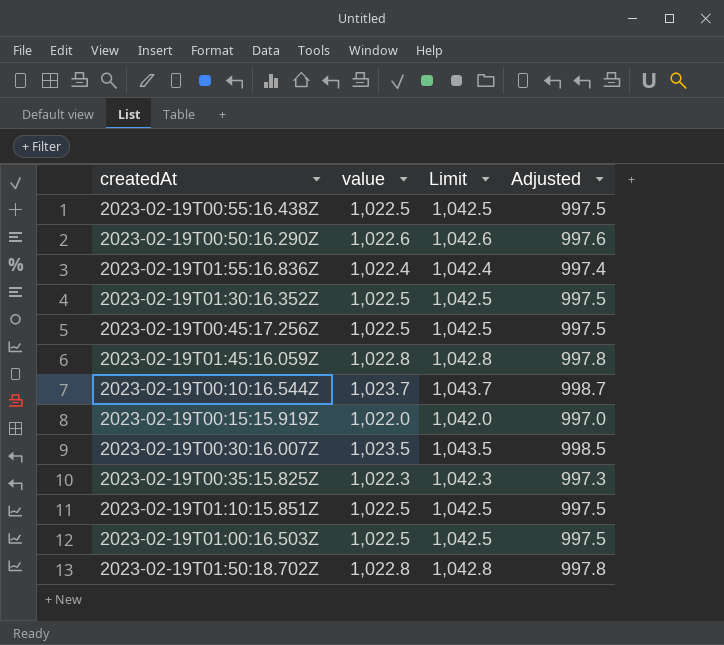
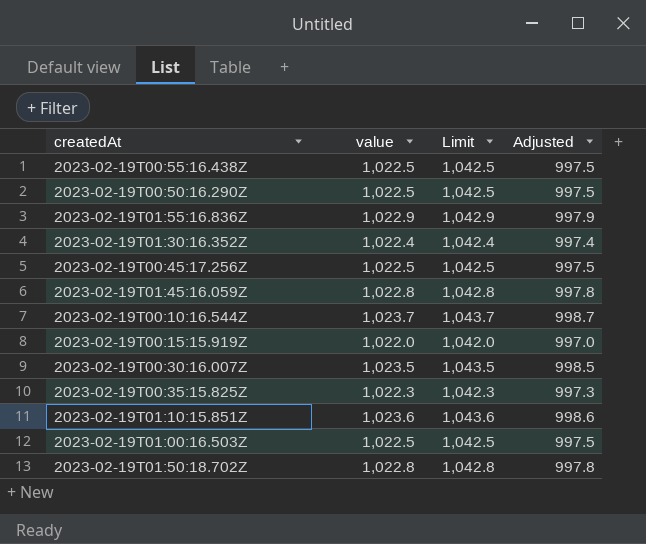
2023-02-19T00:50:16.290Z | value: 1,022.6 -> 1,022.5
2023-02-19T00:50:16.290Z | Limit: 1,042.6 -> 1,042.5
2023-02-19T00:50:16.290Z | Adjusted: 997.6 -> 997.5
2023-02-19T01:55:16.836Z | value: 1,022.4 -> 1,022.9
2023-02-19T01:55:16.836Z | Limit: 1,042.4 -> 1,042.9
2023-02-19T01:55:16.836Z | Adjusted: 997.4 -> 997.9
2023-02-19T01:30:16.352Z | value: 1,022.5 -> 1,022.4
2023-02-19T01:30:16.352Z | Limit: 1,042.5 -> 1,042.4
2023-02-19T01:30:16.352Z | Adjusted: 997.5 -> 997.4
2023-02-19T01:10:15.851Z | value: 1,022.5 -> 1,023.6
2023-02-19T01:10:15.851Z | Limit: 1,042.5 -> 1,043.6
2023-02-19T01:10:15.851Z | Adjusted: 997.5 -> 998.6

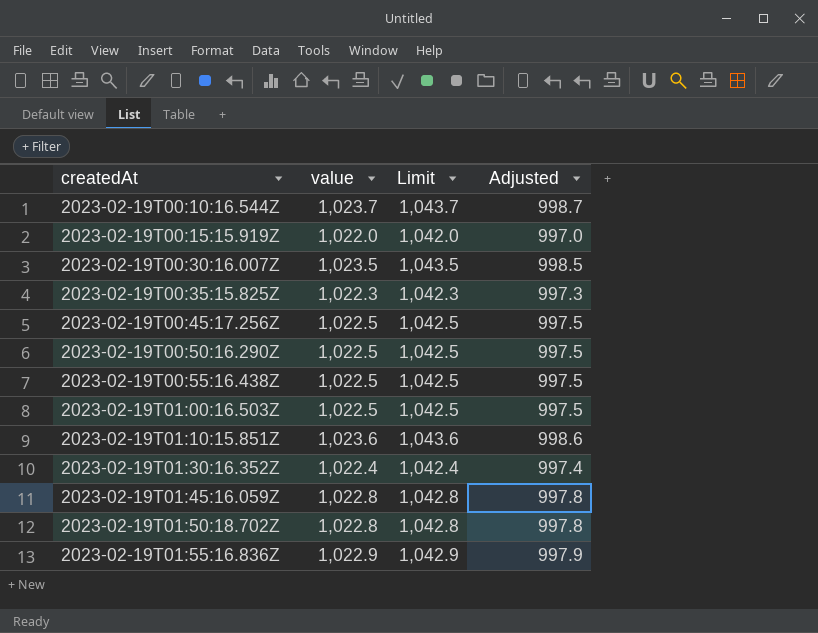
row order: none -> createdAt ascending

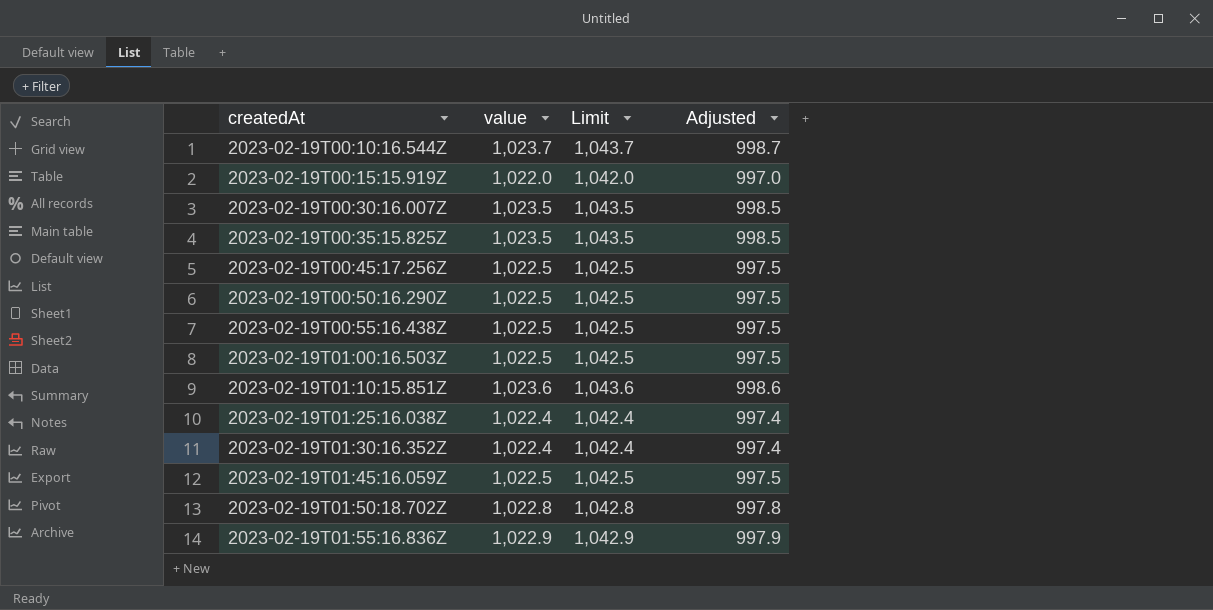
2023-02-19T00:35:15.825Z | value: 1,022.3 -> 1,023.5
2023-02-19T00:35:15.825Z | Limit: 1,042.3 -> 1,043.5
2023-02-19T00:35:15.825Z | Adjusted: 997.3 -> 998.5
row 2023-02-19T01:25:16.038Z: none -> 1,022.4 | 1,042.4 | 997.4
2023-02-19T01:45:16.059Z | value: 1,022.8 -> 1,022.5
2023-02-19T01:45:16.059Z | Limit: 1,042.8 -> 1,042.5
2023-02-19T01:45:16.059Z | Adjusted: 997.8 -> 997.5

